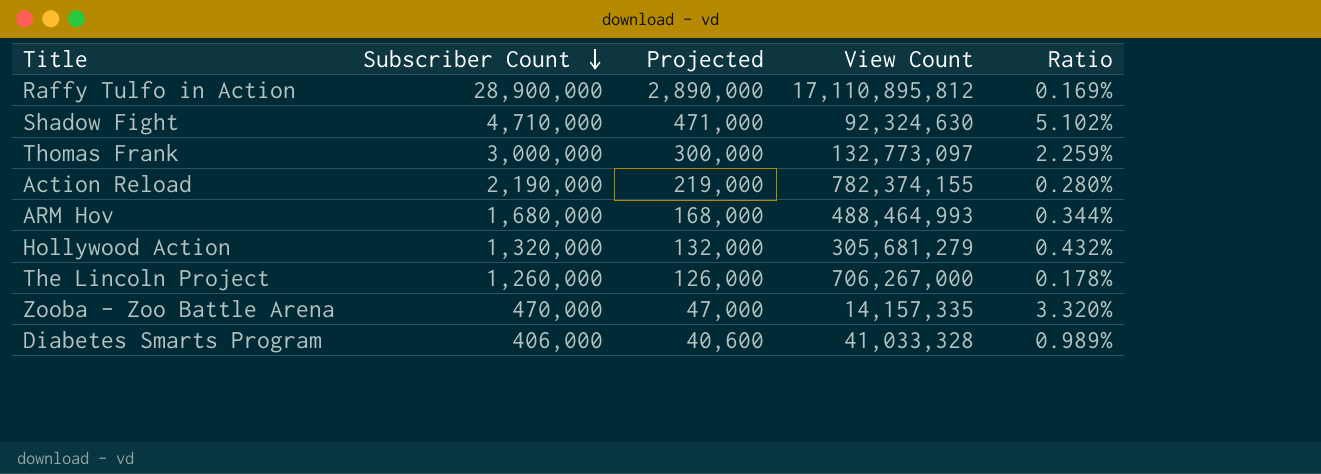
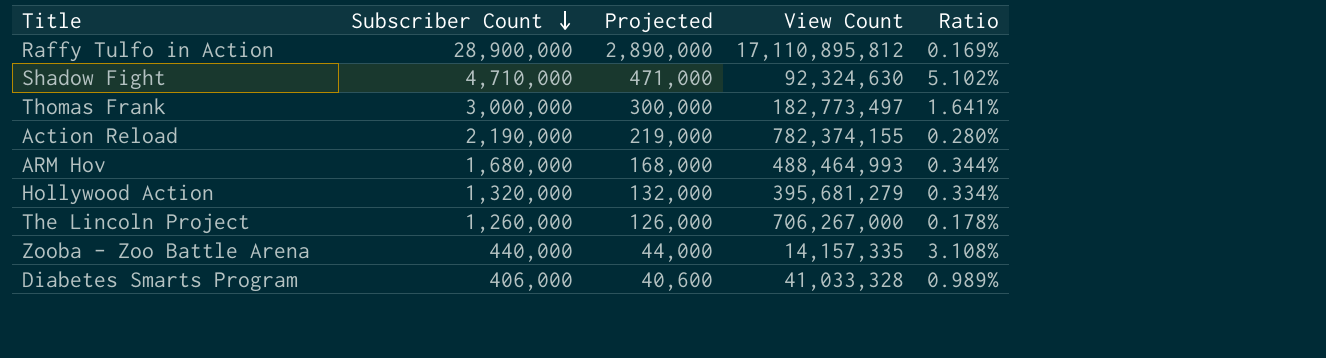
Thomas Frank | View Count: 132,773,097 -> 182,773,497
Thomas Frank | Ratio: 2.259% -> 1.641%
Hollywood Action | View Count: 305,681,279 -> 395,681,279
Hollywood Action | Ratio: 0.432% -> 0.334%
Zooba - Zoo Battle Arena | Subscriber Count: 470,000 -> 440,000
Zooba - Zoo Battle Arena | Projected: 47,000 -> 44,000
Zooba - Zoo Battle Arena | Ratio: 3.320% -> 3.108%

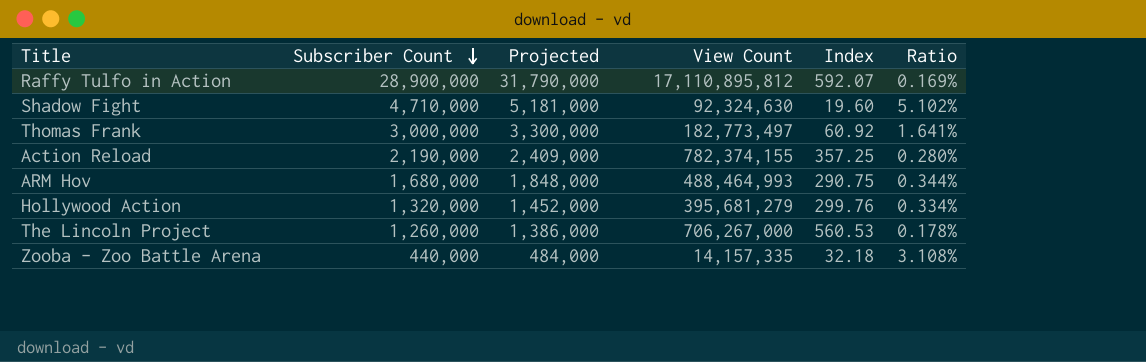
column Projected | formula: [Subscriber Count] * 0.1 -> [Subscriber Count] * 1.1
column Index | formula: none -> [View Count] / [Subscriber Count]
row Diabetes Smarts Program: 406,000 | 40,600 | 41,033,328 | 0.989% -> none

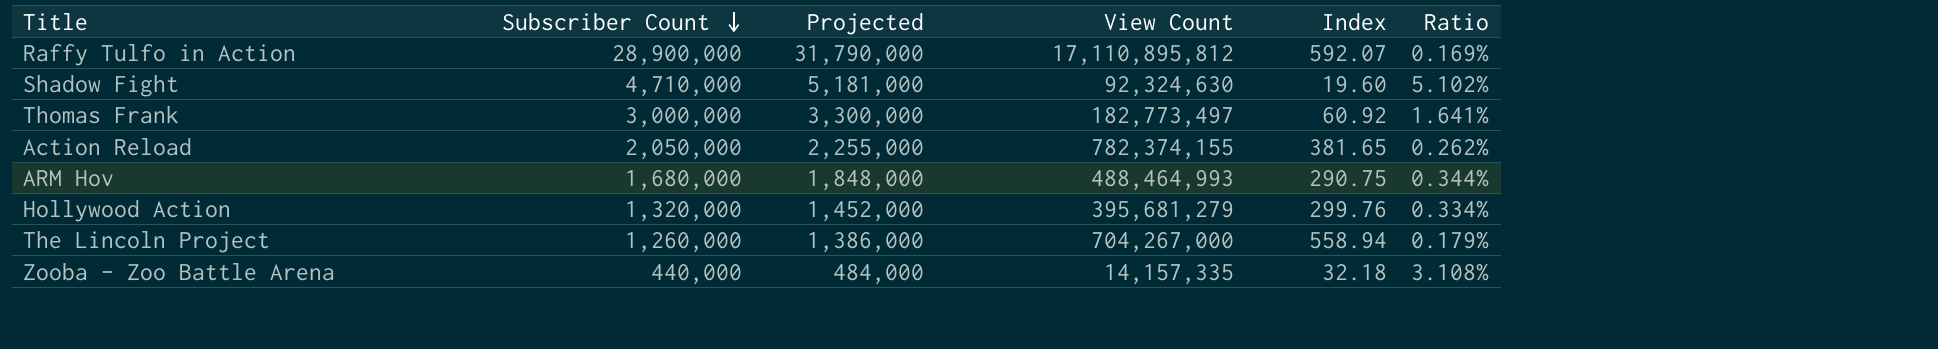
Action Reload | Subscriber Count: 2,190,000 -> 2,050,000
Action Reload | Projected: 2,409,000 -> 2,255,000
Action Reload | Index: 357.25 -> 381.65
Action Reload | Ratio: 0.280% -> 0.262%
The Lincoln Project | View Count: 706,267,000 -> 704,267,000
The Lincoln Project | Index: 560.53 -> 558.94
The Lincoln Project | Ratio: 0.178% -> 0.179%

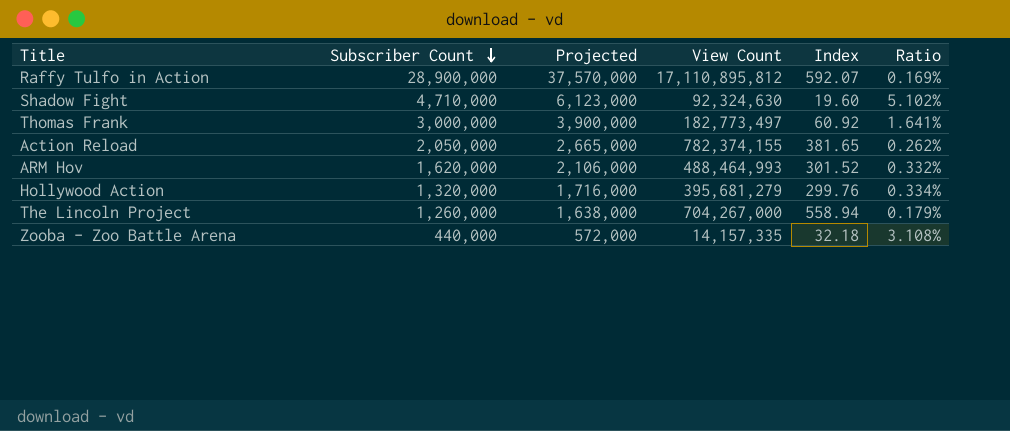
column Projected | formula: [Subscriber Count] * 1.1 -> [Subscriber Count] * 1.3
ARM Hov | Subscriber Count: 1,680,000 -> 1,620,000
ARM Hov | Index: 290.75 -> 301.52
ARM Hov | Ratio: 0.344% -> 0.332%

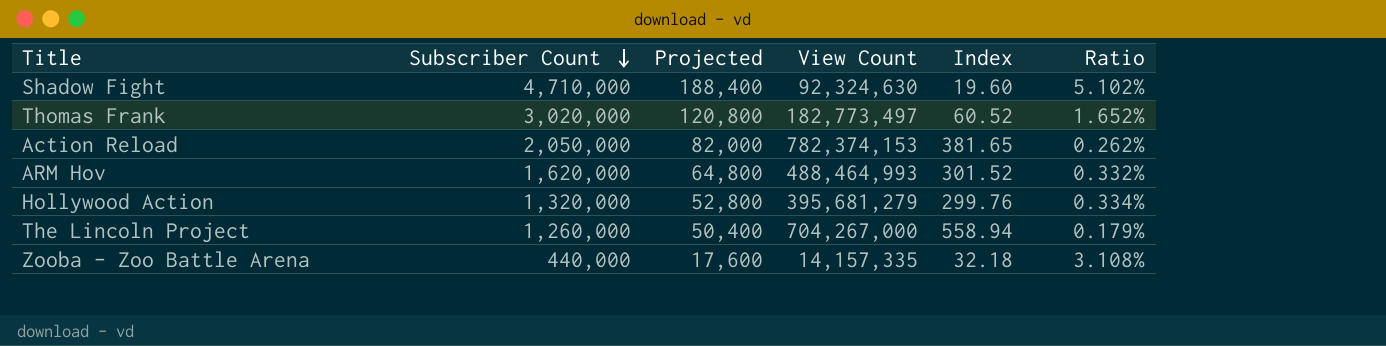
column Projected | formula: [Subscriber Count] * 1.3 -> [Subscriber Count] * 0.04
row Raffy Tulfo in Action: 28,900,000 | 37,570,000 | 17,110,895,812 | 592.07 | 0.169% -> none
Thomas Frank | Subscriber Count: 3,000,000 -> 3,020,000
Thomas Frank | Index: 60.92 -> 60.52
Thomas Frank | Ratio: 1.641% -> 1.652%
Action Reload | View Count: 782,374,155 -> 782,374,153

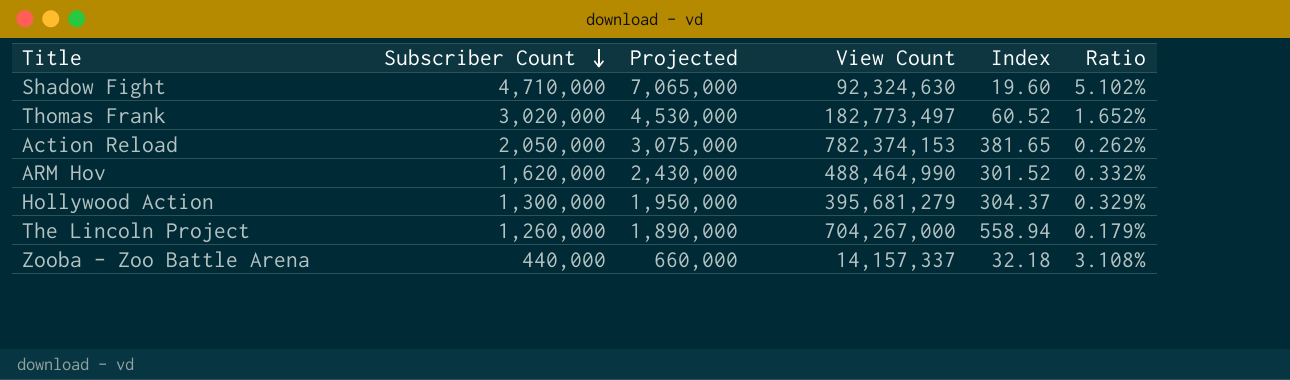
column Projected | formula: [Subscriber Count] * 0.04 -> [Subscriber Count] * 1.5
ARM Hov | View Count: 488,464,993 -> 488,464,990
Hollywood Action | Subscriber Count: 1,320,000 -> 1,300,000
Hollywood Action | Index: 299.76 -> 304.37
Hollywood Action | Ratio: 0.334% -> 0.329%
Zooba - Zoo Battle Arena | View Count: 14,157,335 -> 14,157,337

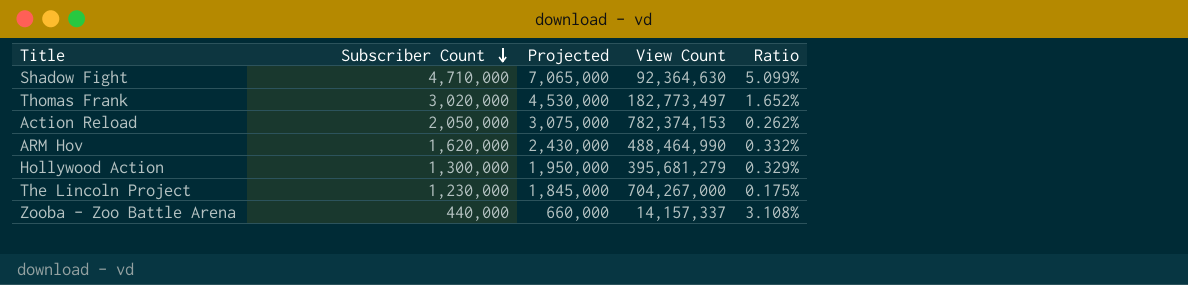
column Index | formula: [View Count] / [Subscriber Count] -> none
Shadow Fight | View Count: 92,324,630 -> 92,364,630
Shadow Fight | Ratio: 5.102% -> 5.099%
The Lincoln Project | Subscriber Count: 1,260,000 -> 1,230,000
The Lincoln Project | Projected: 1,890,000 -> 1,845,000
The Lincoln Project | Ratio: 0.179% -> 0.175%

